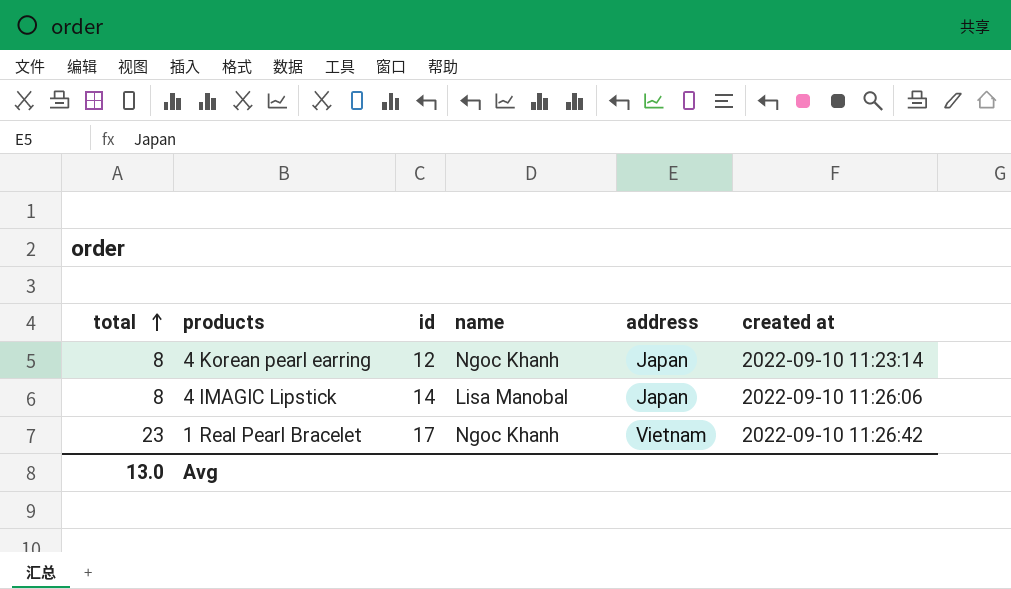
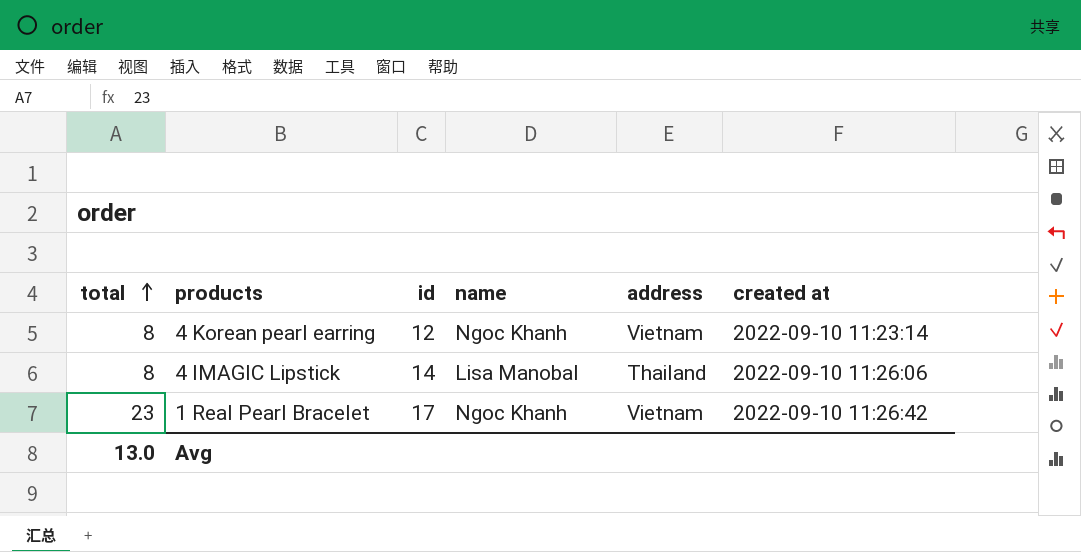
4 Korean pearl earring | address: Japan -> Vietnam
4 IMAGIC Lipstick | address: Japan -> Thailand

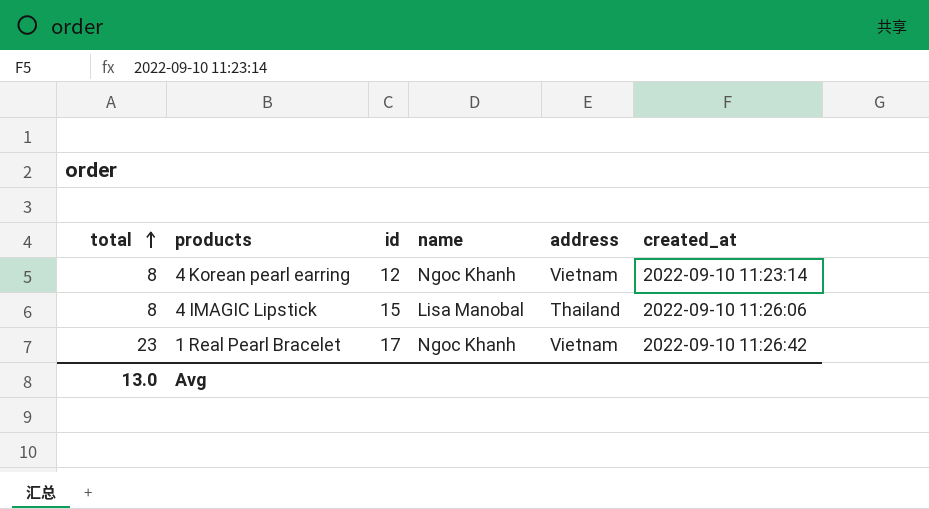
column name: created at -> created_at
4 IMAGIC Lipstick | id: 14 -> 15

